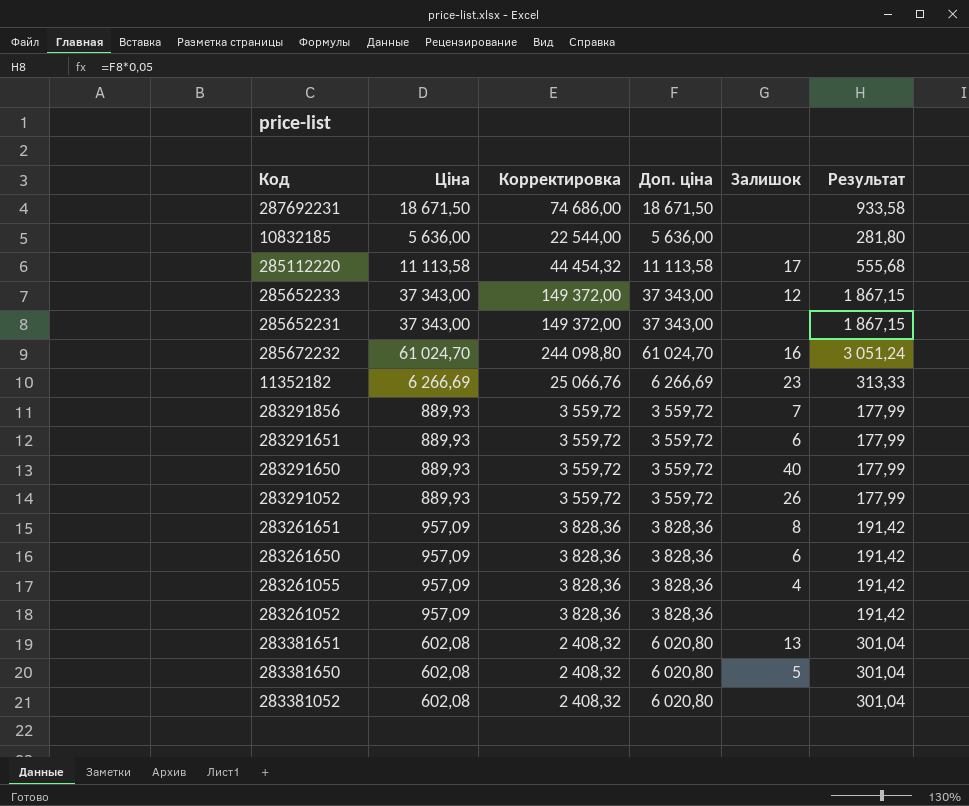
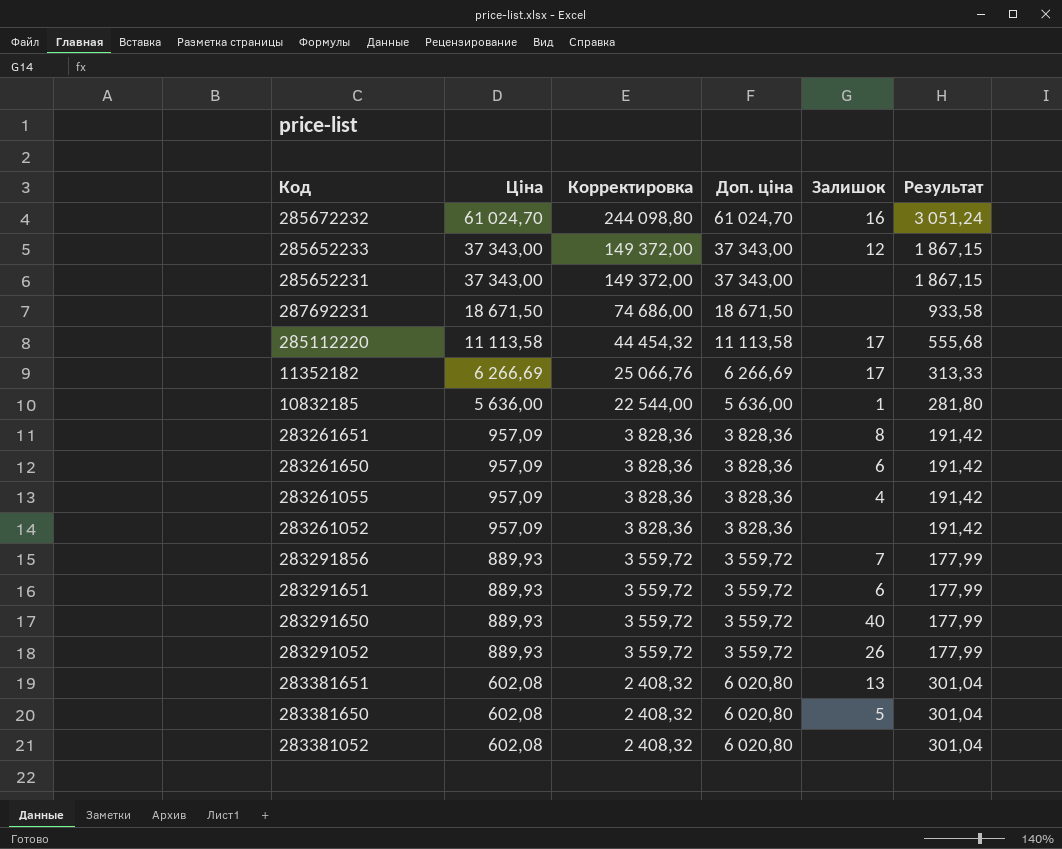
row order: none -> Ціна descending
11352182 | Залишок: 23 -> 17
10832185 | Залишок: none -> 1

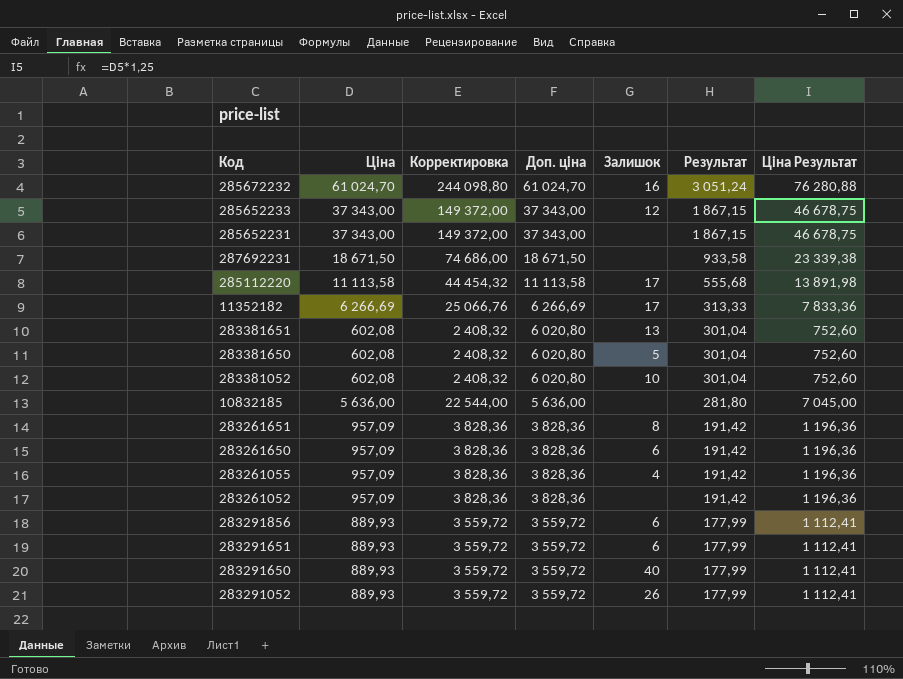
row order: Ціна descending -> Доп. ціна descending
column Ціна Результат | formula: none -> [Ціна] * 1,25
283381052 | Залишок: none -> 10
10832185 | Залишок: 1 -> none
283291856 | Залишок: 7 -> 6

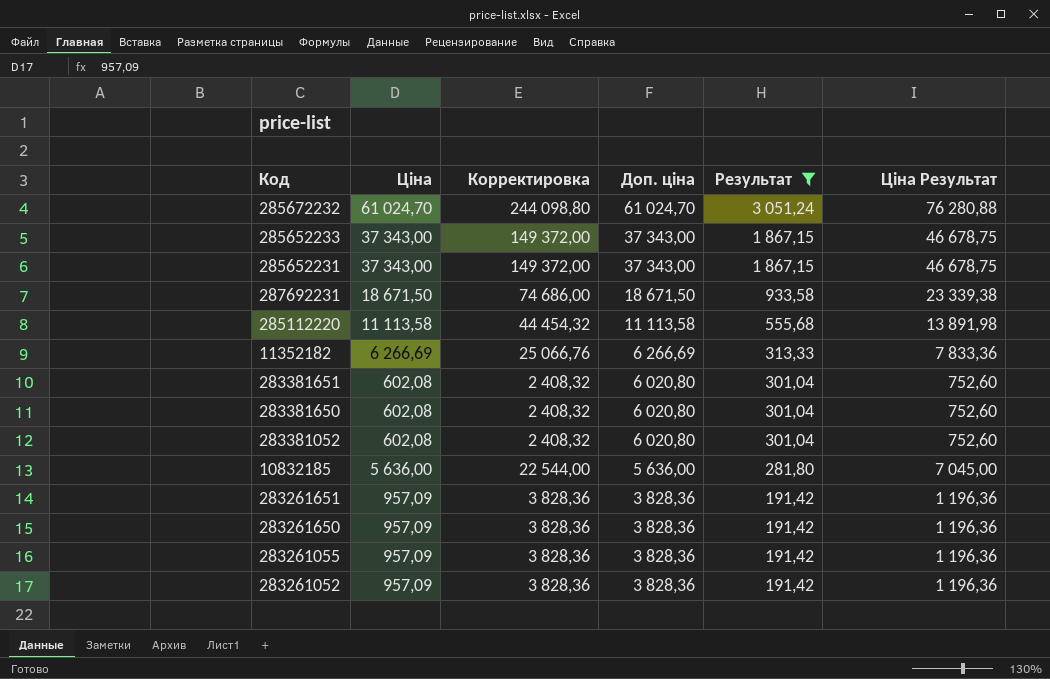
filter: none -> Результат != 177,99
column Залишок | position: 5 -> none

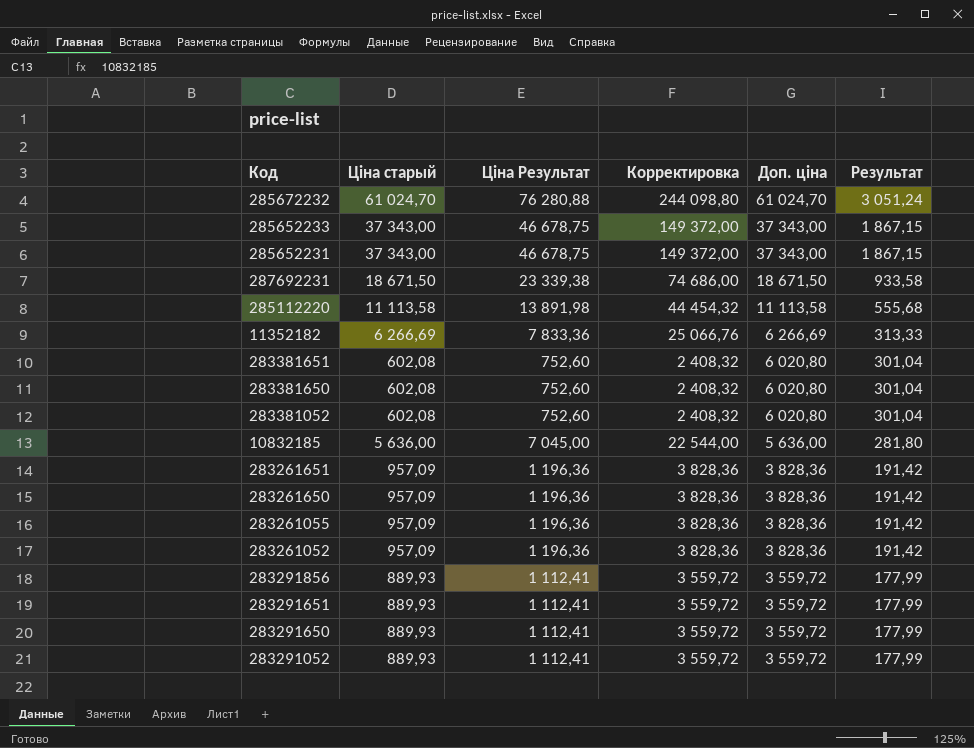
filter: Результат != 177,99 -> none
column name: Ціна -> Ціна старый
column Ціна Результат | position: 6 -> 3

